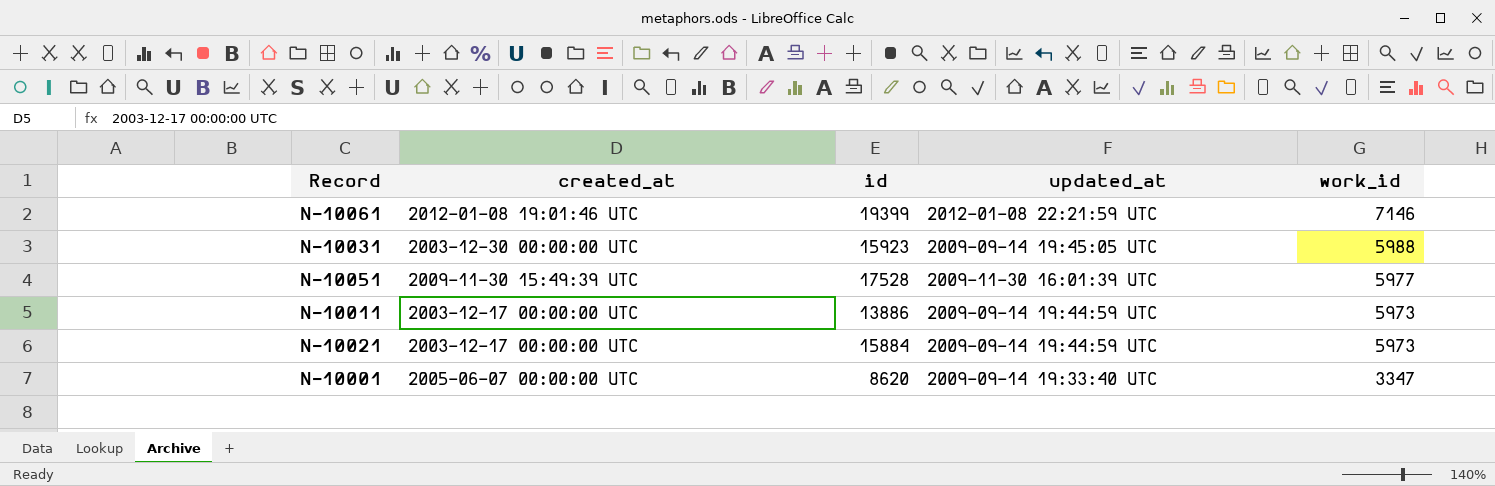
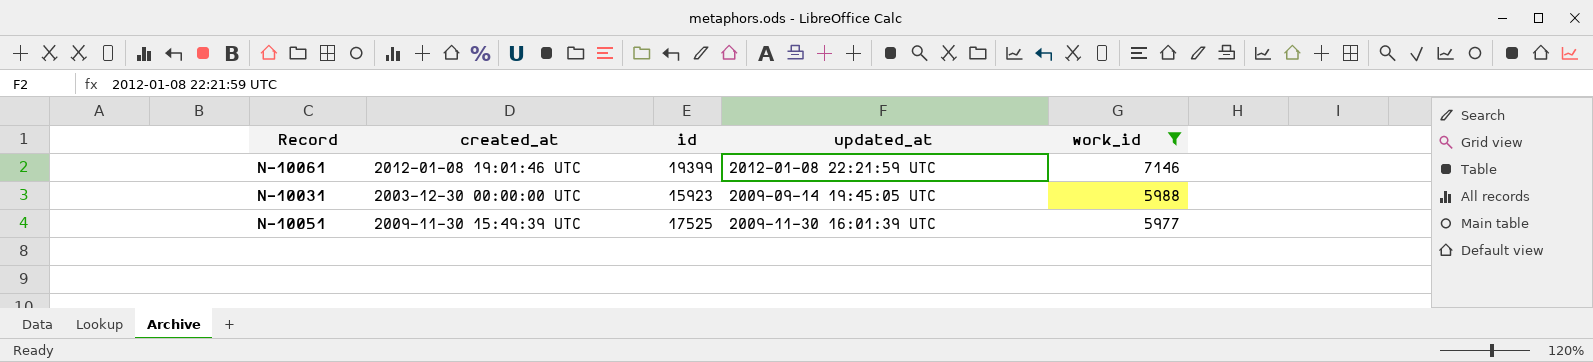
filter: none -> work_id >= 5977
N-10051 | id: 17528 -> 17525

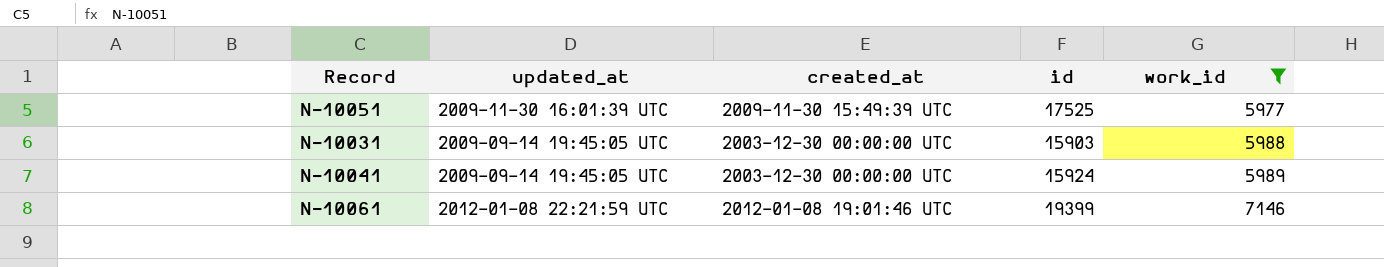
row order: work_id descending -> work_id ascending
column updated_at | position: 4 -> 2
N-10031 | id: 15923 -> 15903
row N-10041: none -> 2009-09-14 19:45:05 UTC | 2003-12-30 00:00:00 UTC | 15924 | 5989

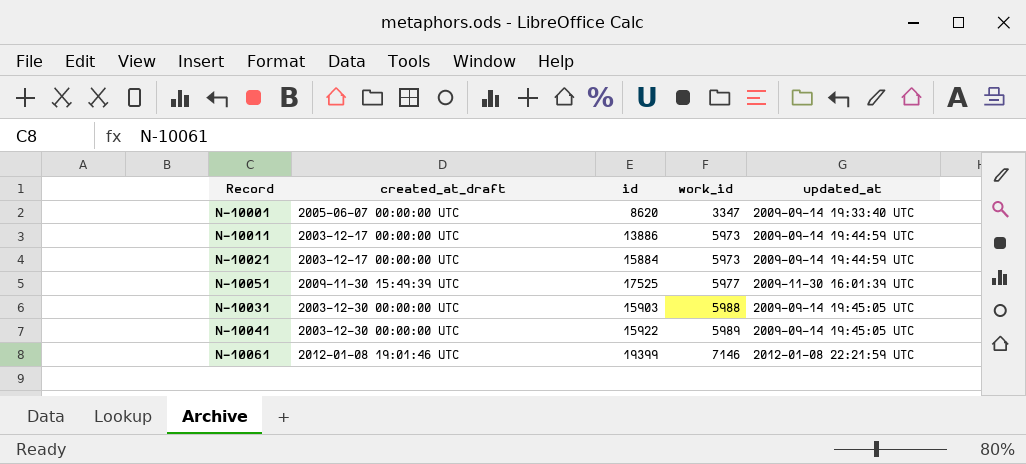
filter: work_id >= 5977 -> none
column name: created_at -> created_at_draft
column updated_at | position: 2 -> 5
N-10041 | id: 15924 -> 15922

